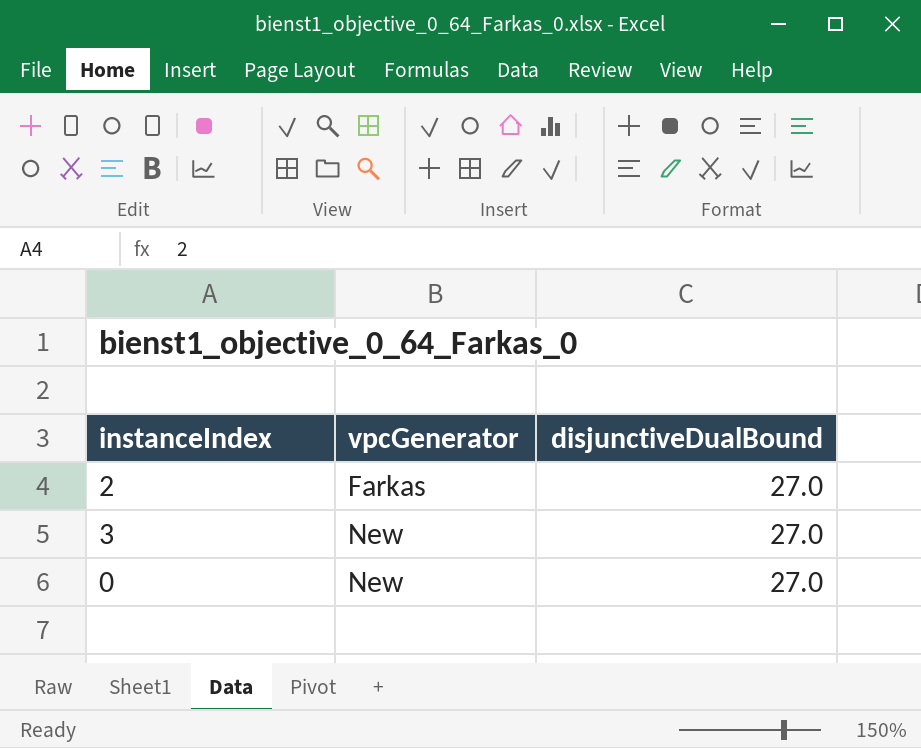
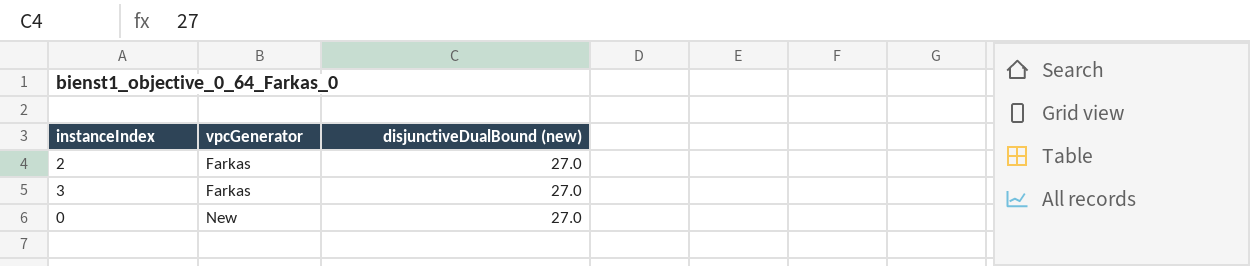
column name: disjunctiveDualBound -> disjunctiveDualBound (new)
3 | vpcGenerator: New -> Farkas

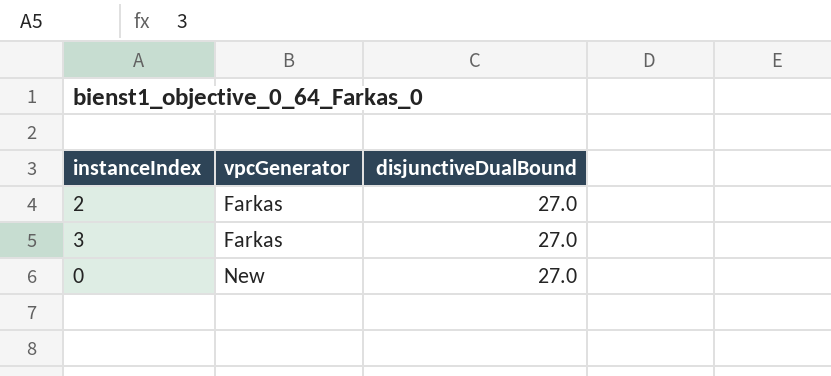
column name: disjunctiveDualBound (new) -> disjunctiveDualBound

